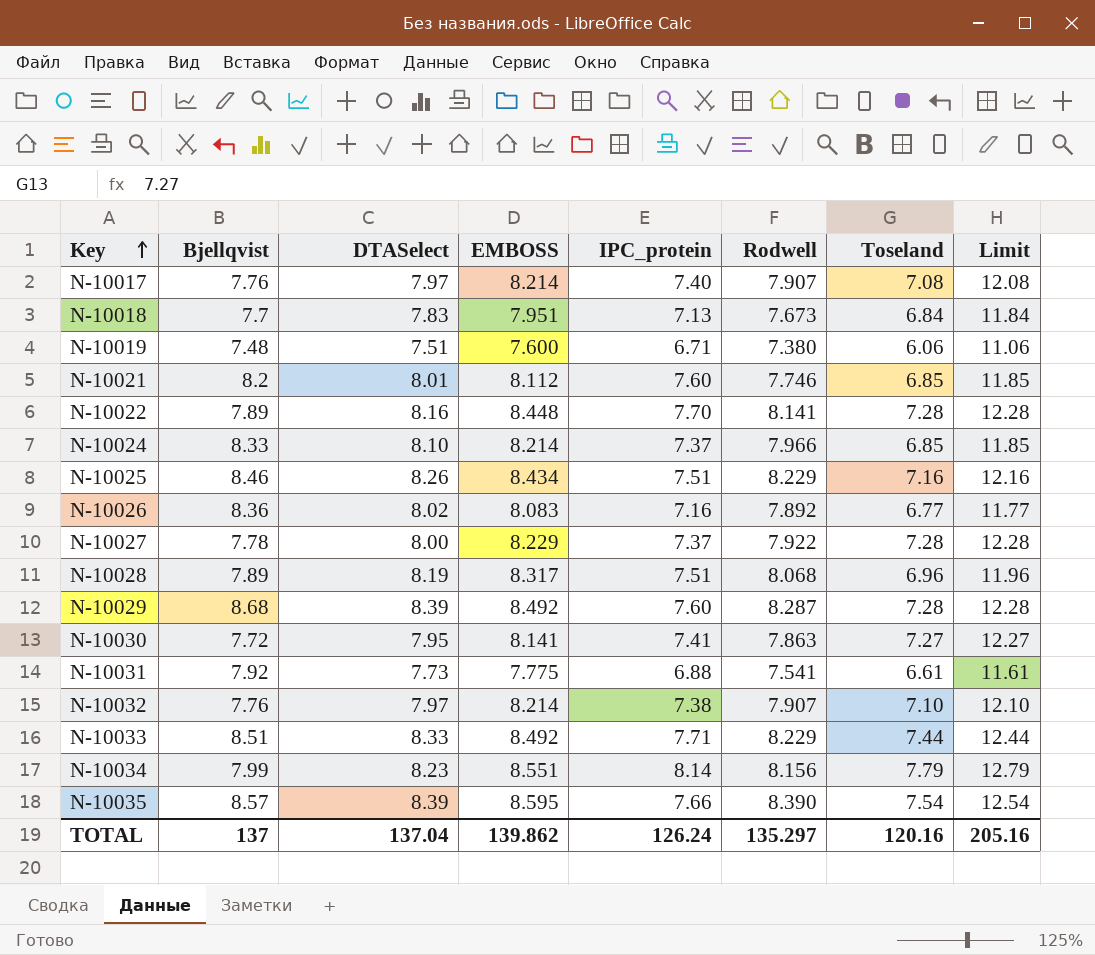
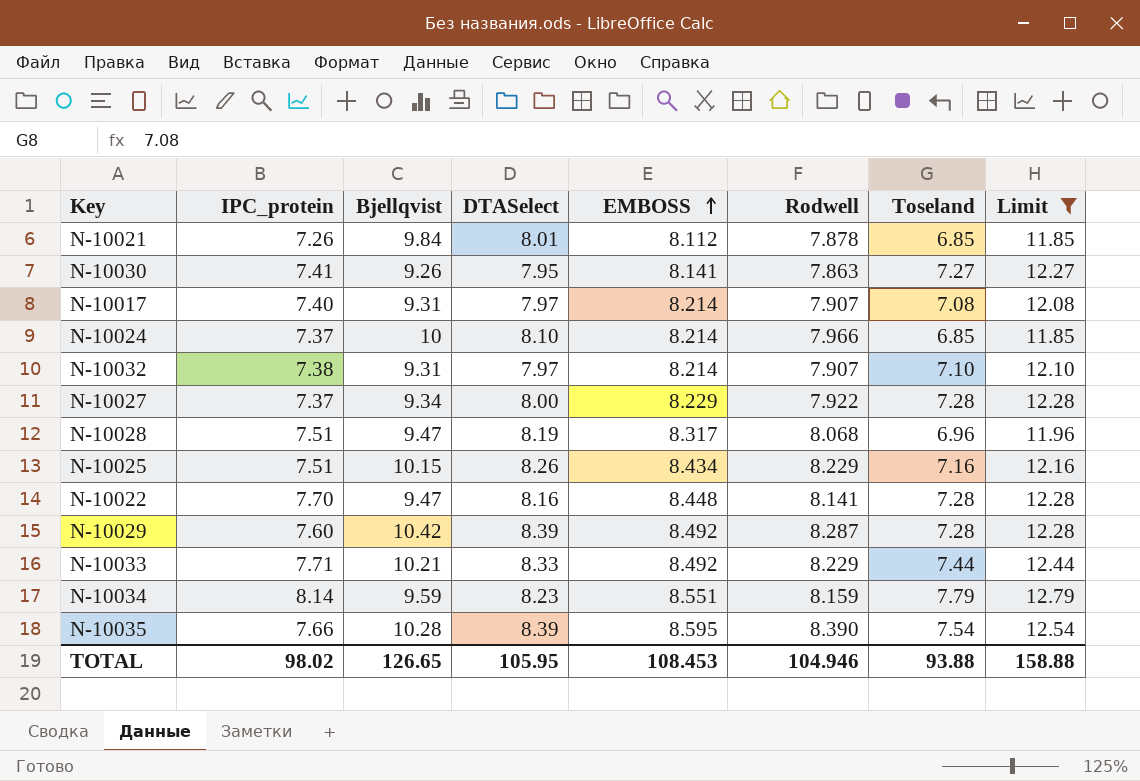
filter: none -> Limit >= 11.85
row order: Key ascending -> EMBOSS ascending
column IPC_protein | position: 5 -> 2
N-10021 | IPC_protein: 7.60 -> 7.26
N-10021 | Bjellqvist: 8.2 -> 9.84
N-10021 | Rodwell: 7.746 -> 7.878
N-10030 | Bjellqvist: 7.72 -> 9.26
N-10017 | Bjellqvist: 7.76 -> 9.31
N-10024 | Bjellqvist: 8.33 -> 10
N-10032 | Bjellqvist: 7.76 -> 9.31
N-10027 | Bjellqvist: 7.78 -> 9.34
N-10028 | Bjellqvist: 7.89 -> 9.47
N-10025 | Bjellqvist: 8.46 -> 10.15
N-10022 | Bjellqvist: 7.89 -> 9.47
N-10029 | Bjellqvist: 8.68 -> 10.42
N-10033 | Bjellqvist: 8.51 -> 10.21
N-10034 | Bjellqvist: 7.99 -> 9.59
N-10034 | Rodwell: 8.156 -> 8.159
N-10035 | Bjellqvist: 8.57 -> 10.28
TOTAL | IPC_protein: 126.24 -> 98.02
TOTAL | Bjellqvist: 137 -> 126.65
TOTAL | DTASelect: 137.04 -> 105.95
TOTAL | EMBOSS: 139.862 -> 108.453
TOTAL | Rodwell: 135.297 -> 104.946
TOTAL | Toseland: 120.16 -> 93.88
TOTAL | Limit: 205.16 -> 158.88

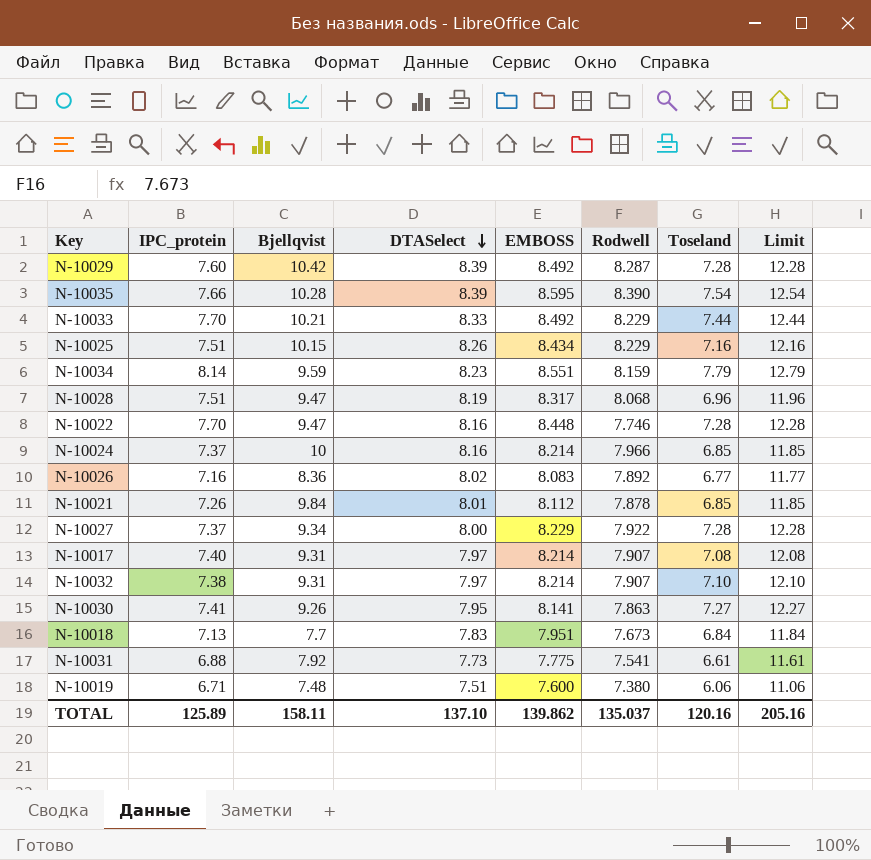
filter: Limit >= 11.85 -> none
row order: EMBOSS ascending -> DTASelect descending
N-10033 | IPC_protein: 7.71 -> 7.70
N-10022 | Rodwell: 8.141 -> 7.746
N-10024 | DTASelect: 8.10 -> 8.16
TOTAL | IPC_protein: 98.02 -> 125.89
TOTAL | Bjellqvist: 126.65 -> 158.11
TOTAL | DTASelect: 105.95 -> 137.10
TOTAL | EMBOSS: 108.453 -> 139.862
TOTAL | Rodwell: 104.946 -> 135.037
TOTAL | Toseland: 93.88 -> 120.16
TOTAL | Limit: 158.88 -> 205.16

